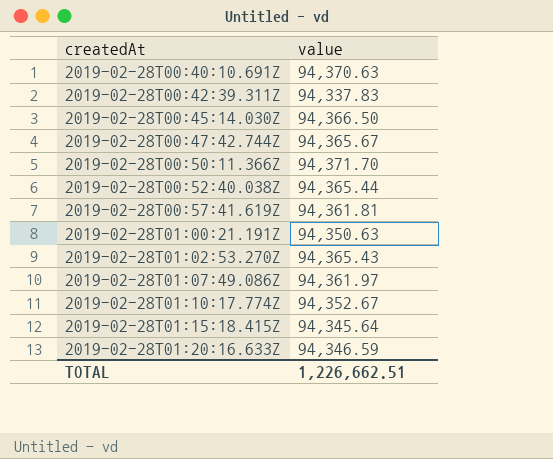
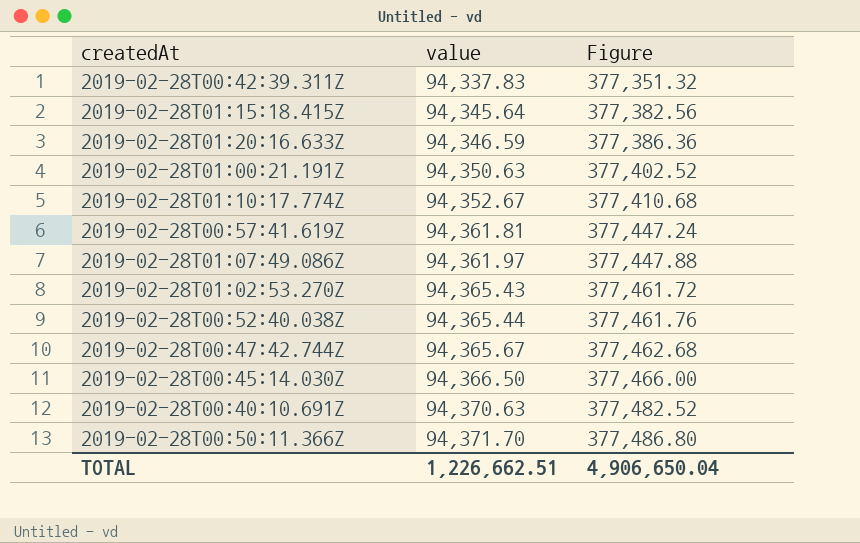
row order: createdAt ascending -> value ascending
column Figure | formula: none -> [value] * 4

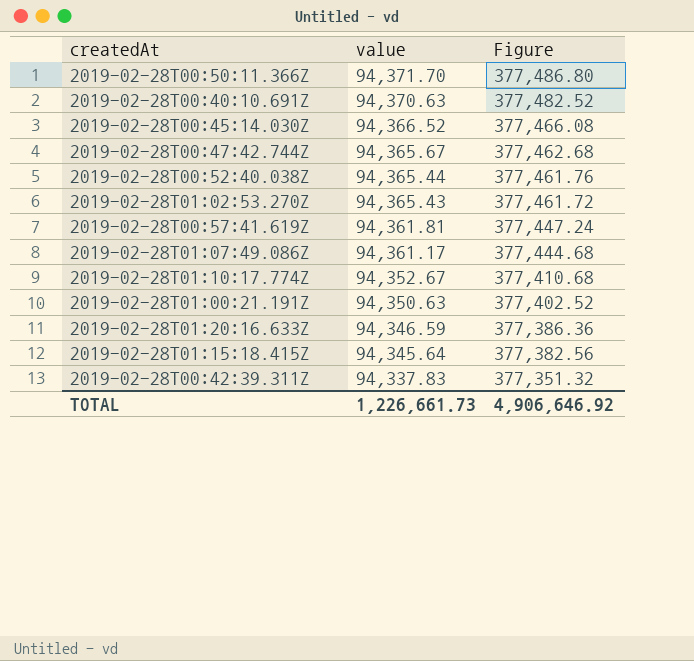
row order: value ascending -> value descending
2019-02-28T00:45:14.030Z | value: 94,366.50 -> 94,366.52
2019-02-28T00:45:14.030Z | Figure: 377,466.00 -> 377,466.08
2019-02-28T01:07:49.086Z | value: 94,361.97 -> 94,361.17
2019-02-28T01:07:49.086Z | Figure: 377,447.88 -> 377,444.68
TOTAL | value: 1,226,662.51 -> 1,226,661.73
TOTAL | Figure: 4,906,650.04 -> 4,906,646.92

